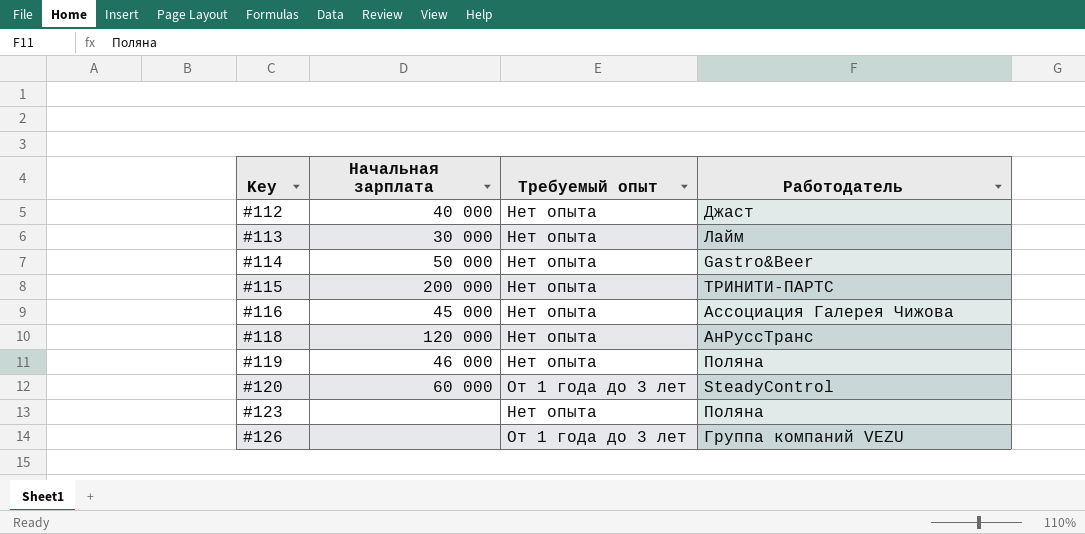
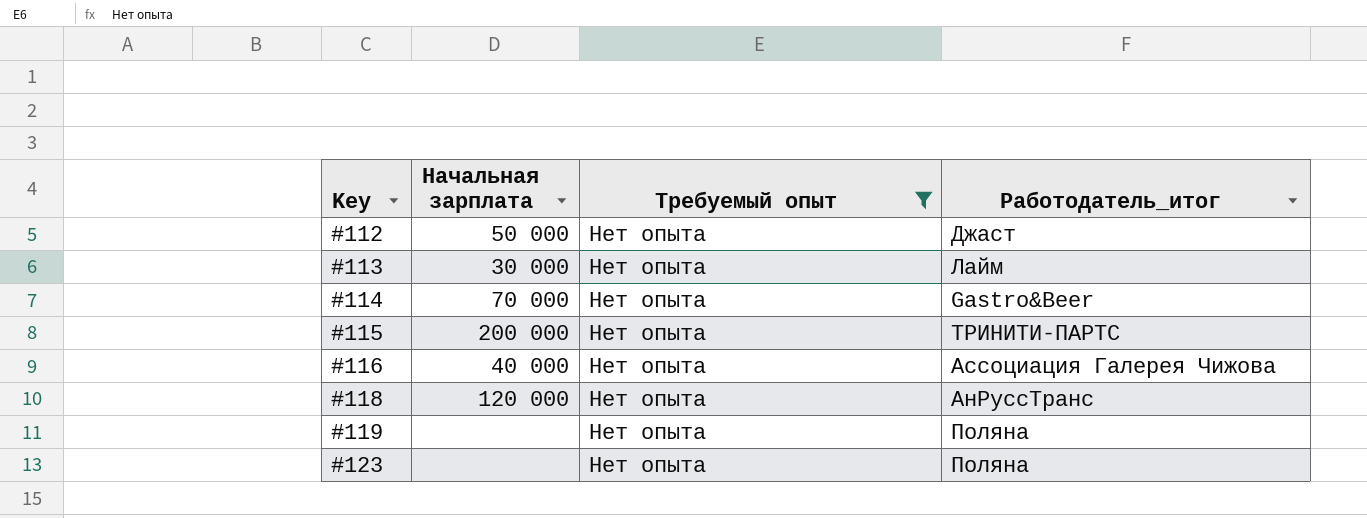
filter: none -> Требуемый опыт = Нет опыта
column name: Работодатель -> Работодатель_итог
#112 | Начальная зарплата: 40 000 -> 50 000
#114 | Начальная зарплата: 50 000 -> 70 000
#116 | Начальная зарплата: 45 000 -> 40 000
#119 | Начальная зарплата: 46 000 -> none

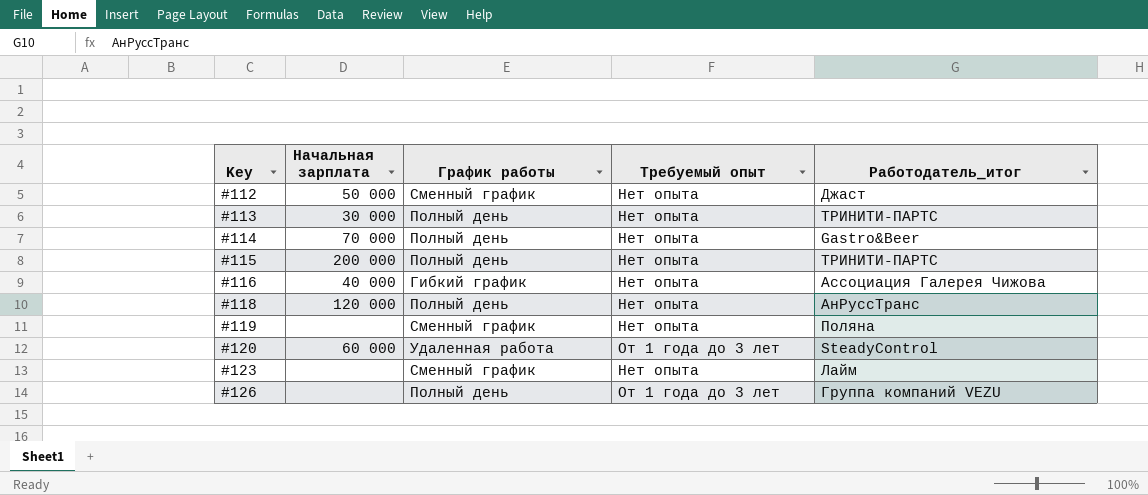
filter: Требуемый опыт = Нет опыта -> none
column График работы | position: none -> 3
#113 | Работодатель_итог: Лайм -> ТРИНИТИ-ПАРТС
#123 | Работодатель_итог: Поляна -> Лайм

